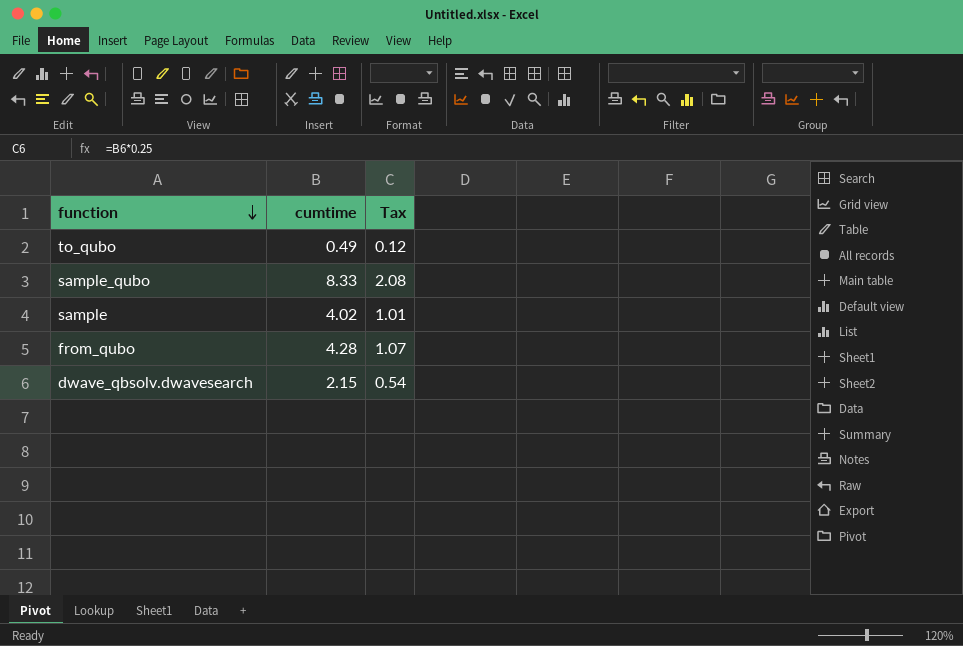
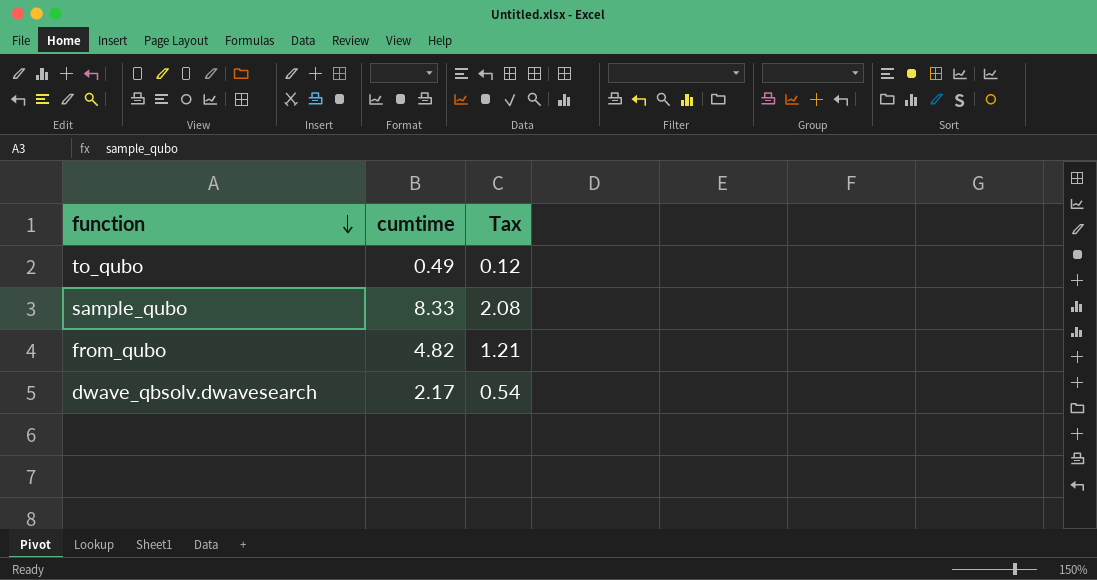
row sample: 4.02 | 1.01 -> none
from_qubo | cumtime: 4.28 -> 4.82
from_qubo | Tax: 1.07 -> 1.21
dwave_qbsolv.dwavesearch | cumtime: 2.15 -> 2.17

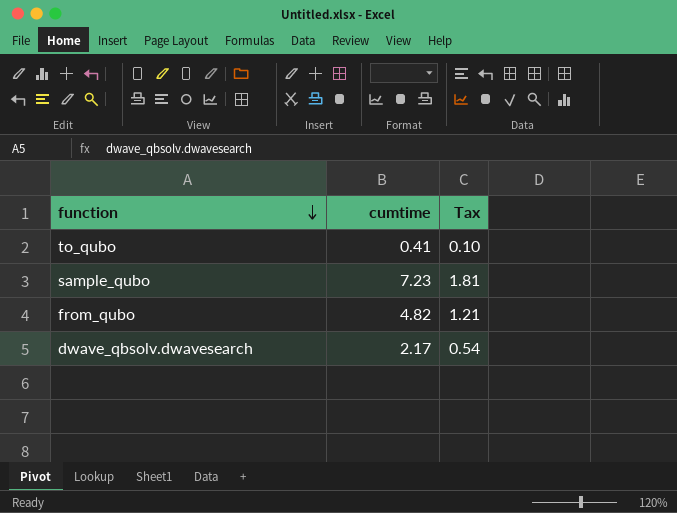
to_qubo | cumtime: 0.49 -> 0.41
to_qubo | Tax: 0.12 -> 0.10
sample_qubo | cumtime: 8.33 -> 7.23
sample_qubo | Tax: 2.08 -> 1.81

